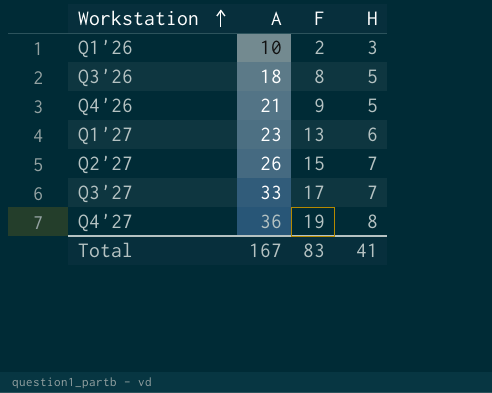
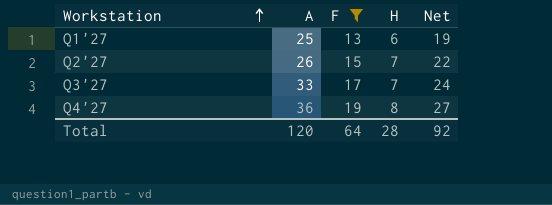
filter: none -> F >= 13
column Net | formula: none -> [F] + [H]
Q1'27 | A: 23 -> 25
Total | A: 167 -> 120
Total | F: 83 -> 64
Total | H: 41 -> 28

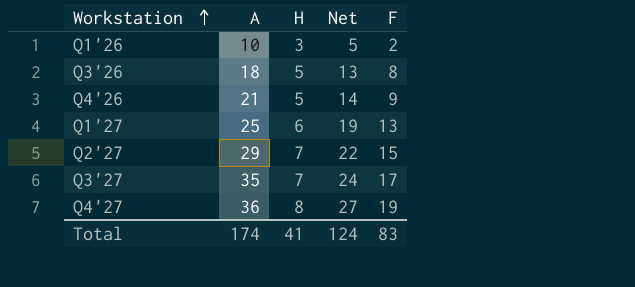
filter: F >= 13 -> none
column F | position: 3 -> 5
Q2'27 | A: 26 -> 29
Q3'27 | A: 33 -> 35
Total | A: 120 -> 174
Total | H: 28 -> 41
Total | Net: 92 -> 124
Total | F: 64 -> 83

